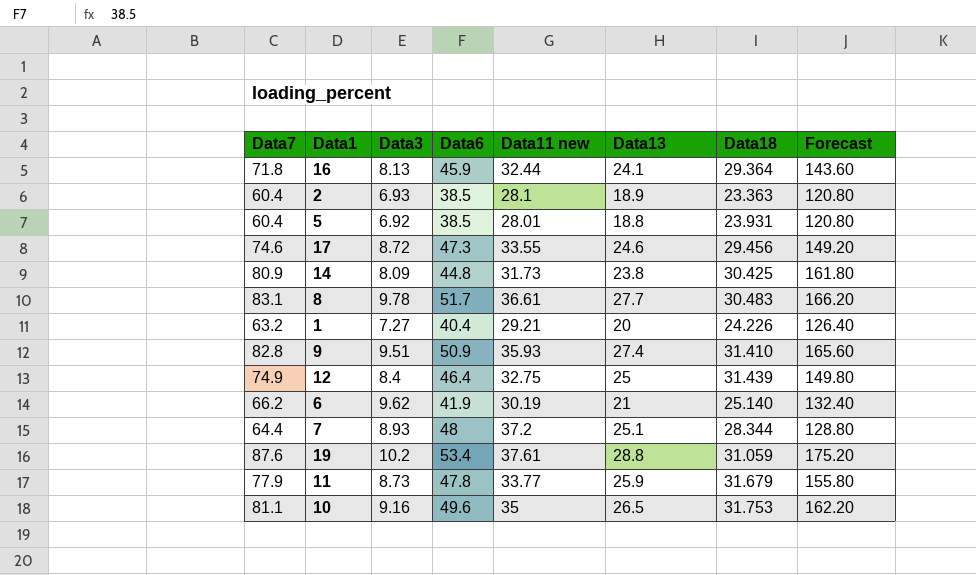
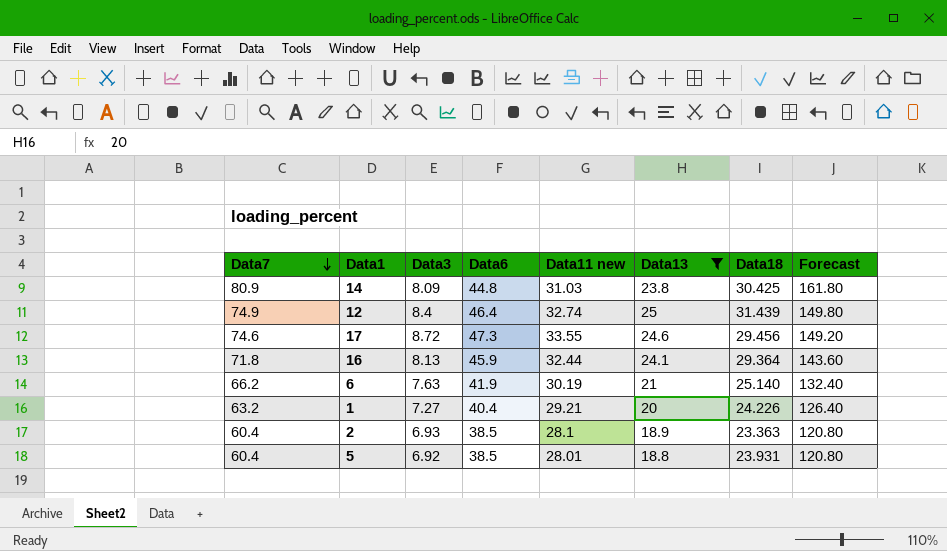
filter: none -> Data13 <= 25
row order: none -> Data7 descending
14 | Data11 new: 31.73 -> 31.03
12 | Data11 new: 32.75 -> 32.74
6 | Data3: 9.62 -> 7.63

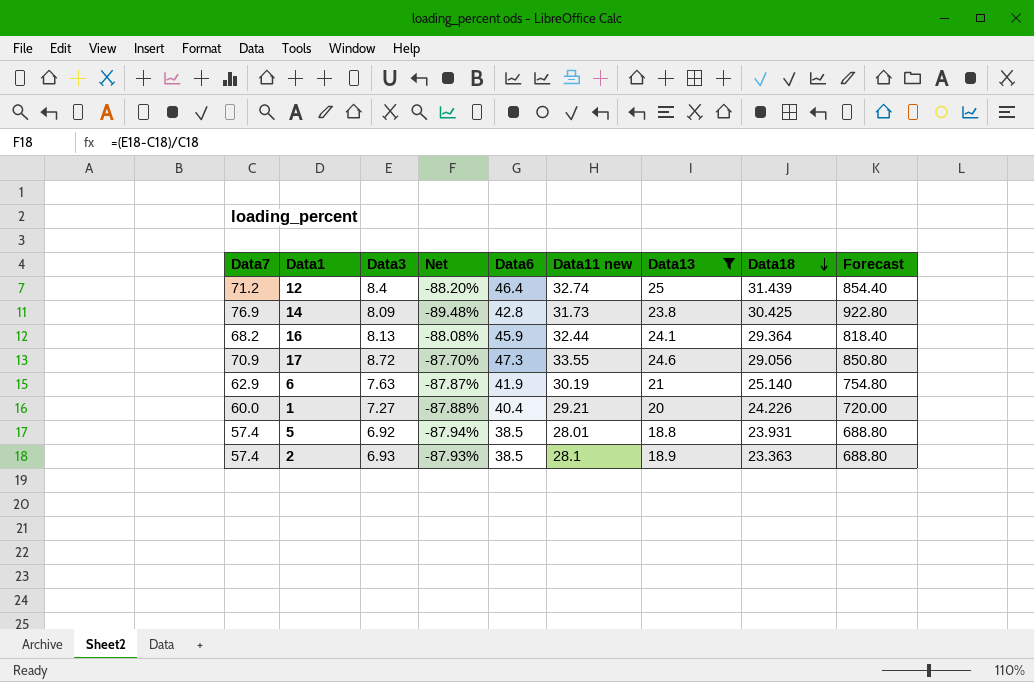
row order: Data7 descending -> Data18 descending
column Net | formula: none -> ([Data3] - [Data7]) / [Data7]
column Forecast | formula: [Data7] * 2 -> [Data7] * 12
12 | Data7: 74.9 -> 71.2
14 | Data7: 80.9 -> 76.9
14 | Data6: 44.8 -> 42.8
14 | Data11 new: 31.03 -> 31.73
16 | Data7: 71.8 -> 68.2
17 | Data7: 74.6 -> 70.9
17 | Data18: 29.456 -> 29.056
6 | Data7: 66.2 -> 62.9
1 | Data7: 63.2 -> 60.0
5 | Data7: 60.4 -> 57.4
2 | Data7: 60.4 -> 57.4

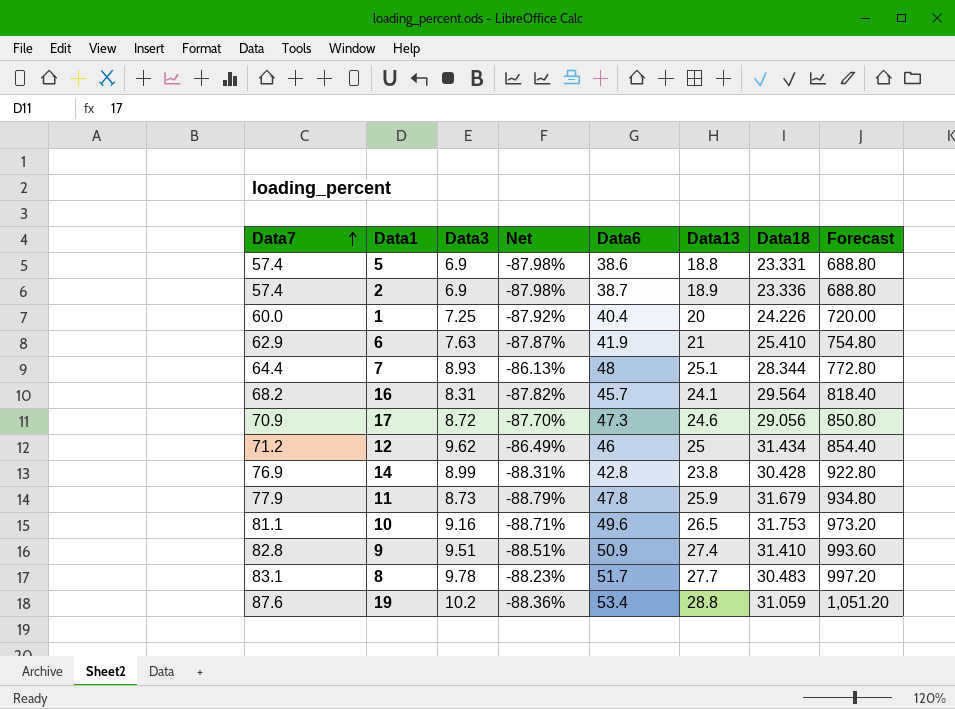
filter: Data13 <= 25 -> none
row order: Data18 descending -> Data7 ascending
column Data11 new | position: 6 -> none
5 | Data3: 6.92 -> 6.9
5 | Net: -87.94% -> -87.98%
5 | Data6: 38.5 -> 38.6
5 | Data18: 23.931 -> 23.331
2 | Data3: 6.93 -> 6.9
2 | Net: -87.93% -> -87.98%
2 | Data6: 38.5 -> 38.7
2 | Data18: 23.363 -> 23.336
1 | Data3: 7.27 -> 7.25
1 | Net: -87.88% -> -87.92%
6 | Data18: 25.140 -> 25.410
16 | Data3: 8.13 -> 8.31
16 | Net: -88.08% -> -87.82%
16 | Data6: 45.9 -> 45.7
16 | Data18: 29.364 -> 29.564
12 | Data3: 8.4 -> 9.62
12 | Net: -88.20% -> -86.49%
12 | Data6: 46.4 -> 46
12 | Data18: 31.439 -> 31.434
14 | Data3: 8.09 -> 8.99
14 | Net: -89.48% -> -88.31%
14 | Data18: 30.425 -> 30.428

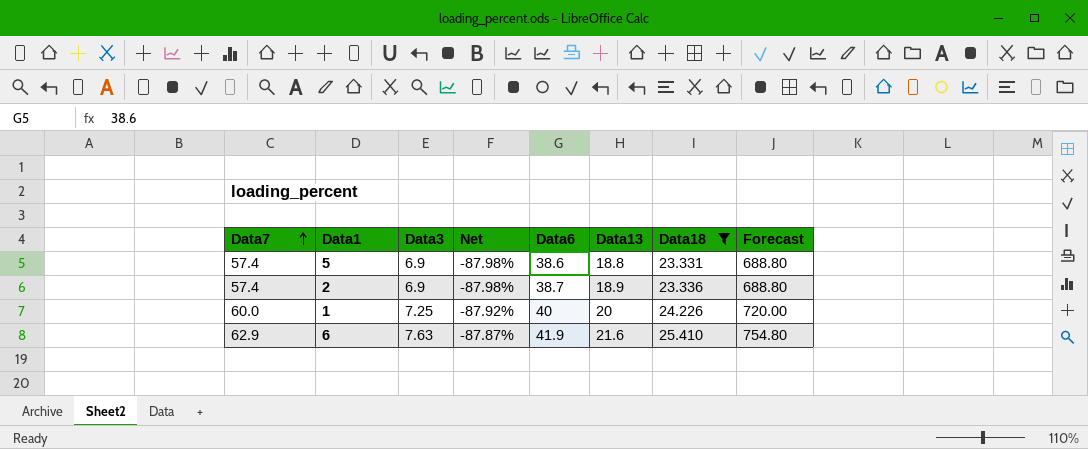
filter: none -> Data18 <= 25.410
1 | Data6: 40.4 -> 40
6 | Data13: 21 -> 21.6

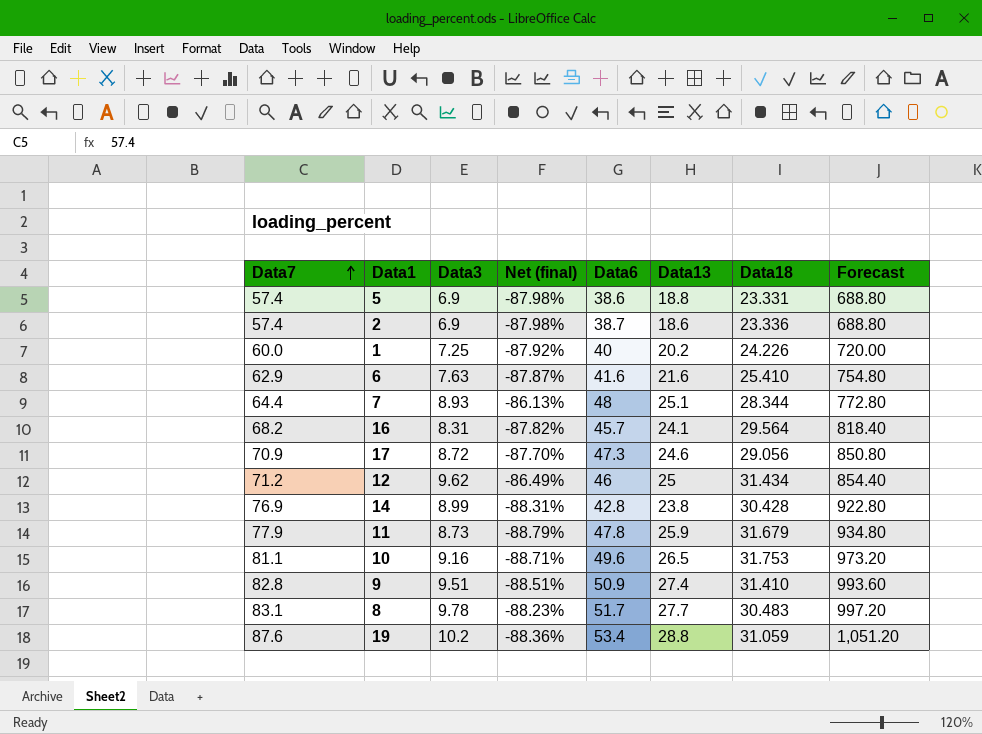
filter: Data18 <= 25.410 -> none
column name: Net -> Net (final)
2 | Data13: 18.9 -> 18.6
1 | Data13: 20 -> 20.2
6 | Data6: 41.9 -> 41.6

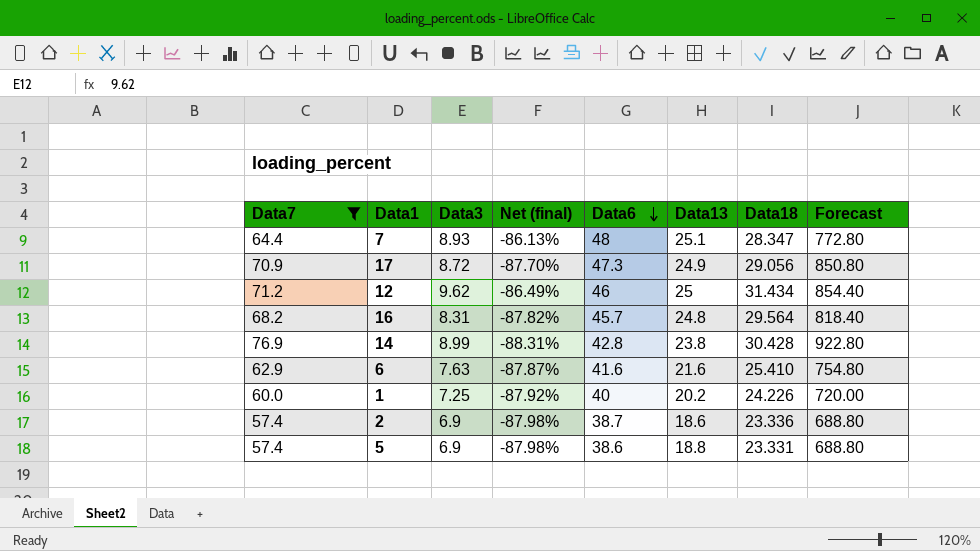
filter: none -> Data7 <= 76.9
row order: Data7 ascending -> Data6 descending
7 | Data18: 28.344 -> 28.347
17 | Data13: 24.6 -> 24.9
16 | Data13: 24.1 -> 24.8

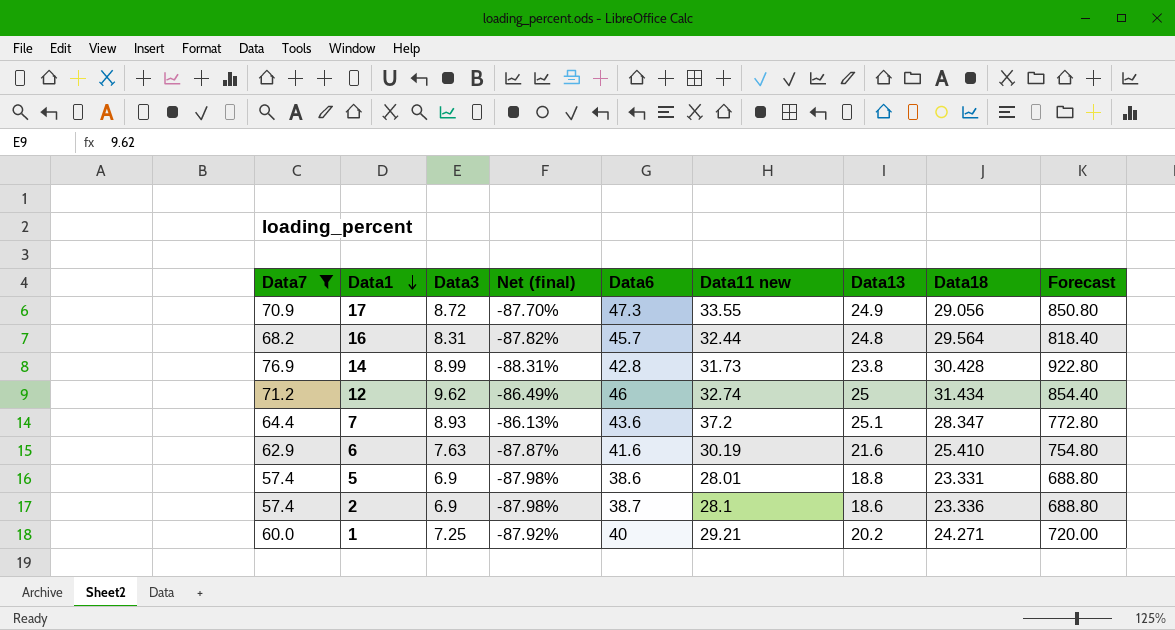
row order: Data6 descending -> Data1 descending
column Data11 new | position: none -> 6
7 | Data6: 48 -> 43.6
1 | Data18: 24.226 -> 24.271

